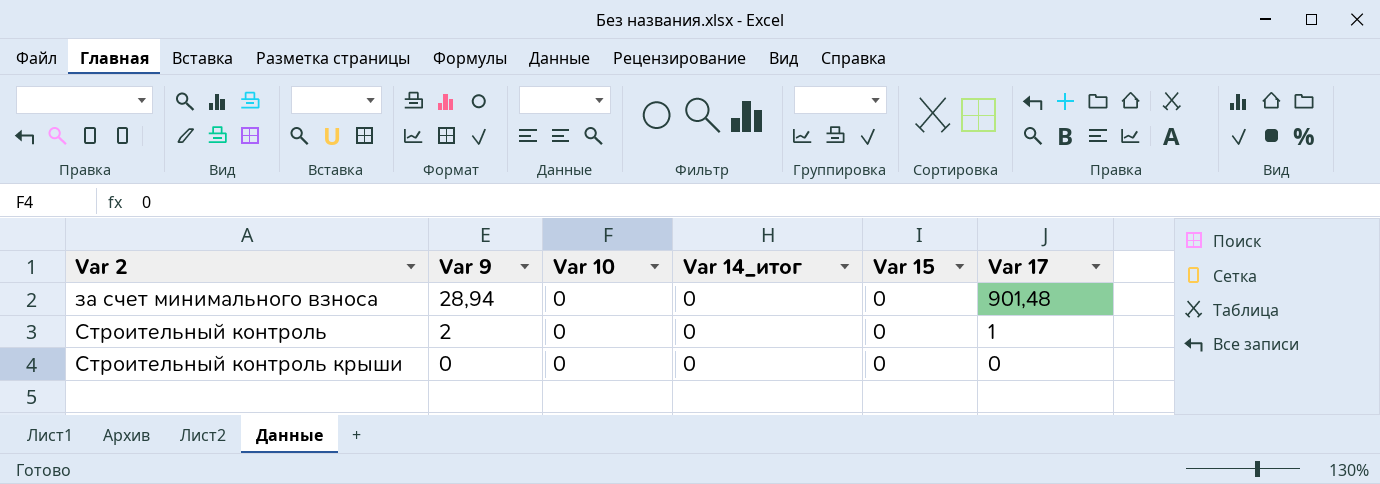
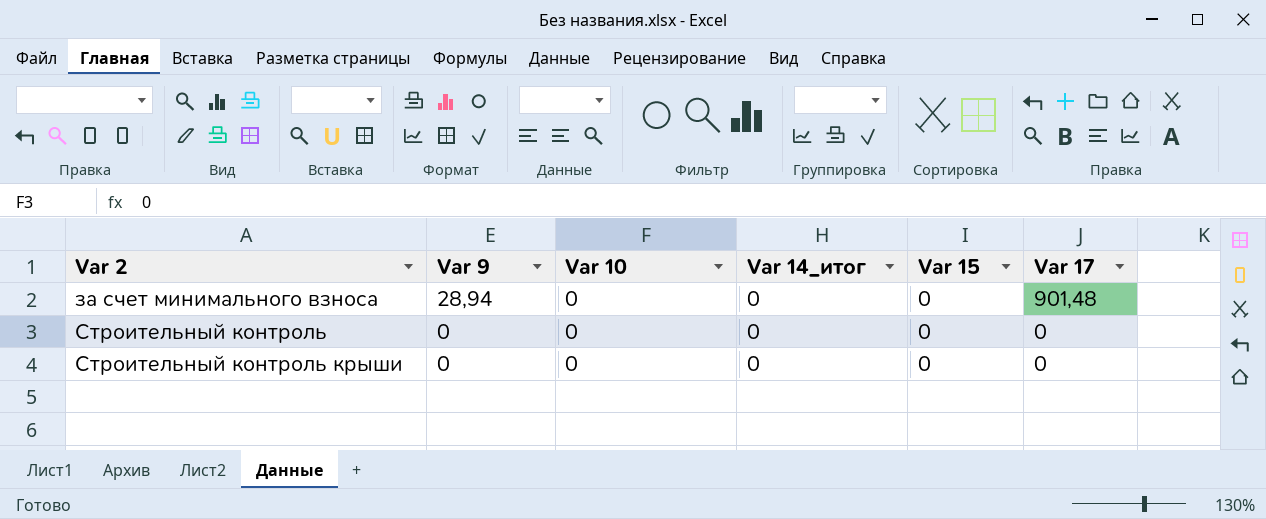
Строительный контроль | Var 9: 2 -> 0
Строительный контроль | Var 17: 1 -> 0

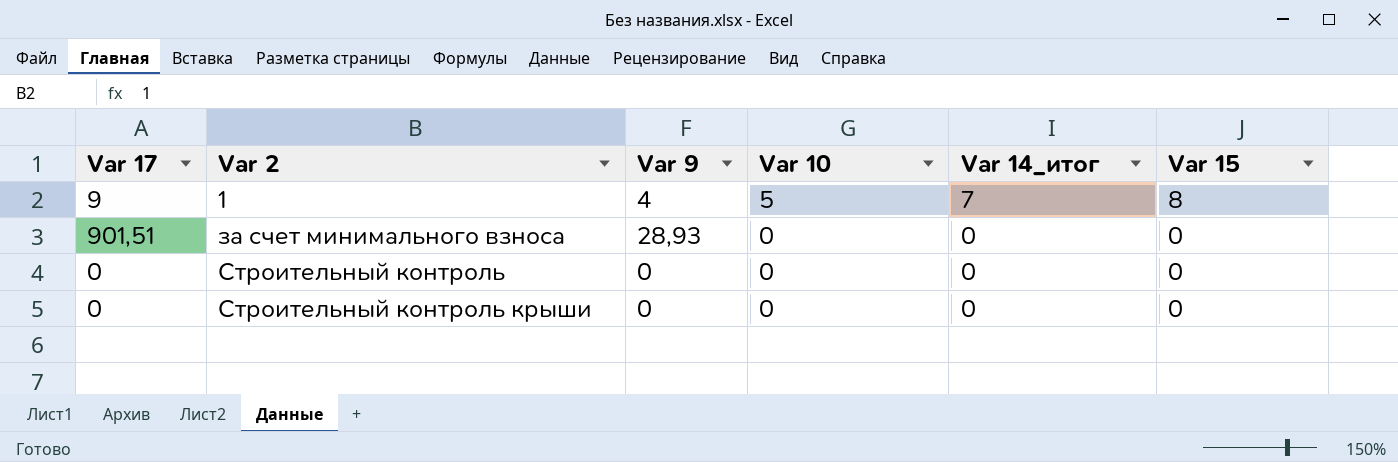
column Var 17 | position: 6 -> 1
row 1: none -> 9 | 4 | 5 | 7 | 8
за счет минимального взноса | Var 17: 901,48 -> 901,51
за счет минимального взноса | Var 9: 28,94 -> 28,93

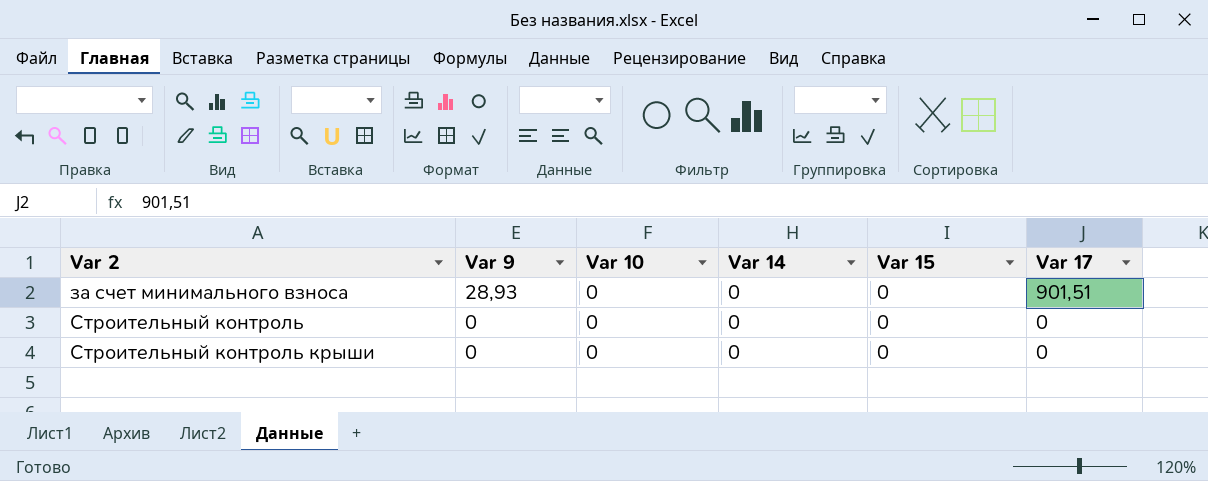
column name: Var 14_итог -> Var 14
column Var 17 | position: 1 -> 6
row 1: 9 | 4 | 5 | 7 | 8 -> none

